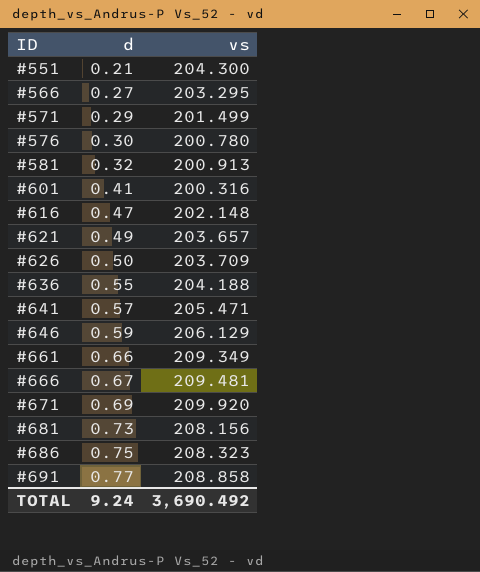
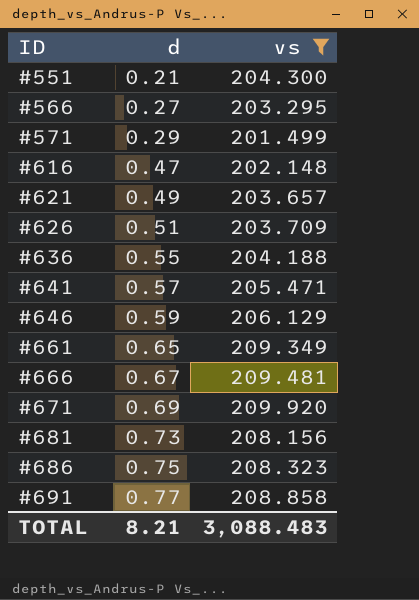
filter: none -> vs >= 201.499
#626 | d: 0.50 -> 0.51
#661 | d: 0.66 -> 0.65
TOTAL | d: 9.24 -> 8.21
TOTAL | vs: 3,690.492 -> 3,088.483

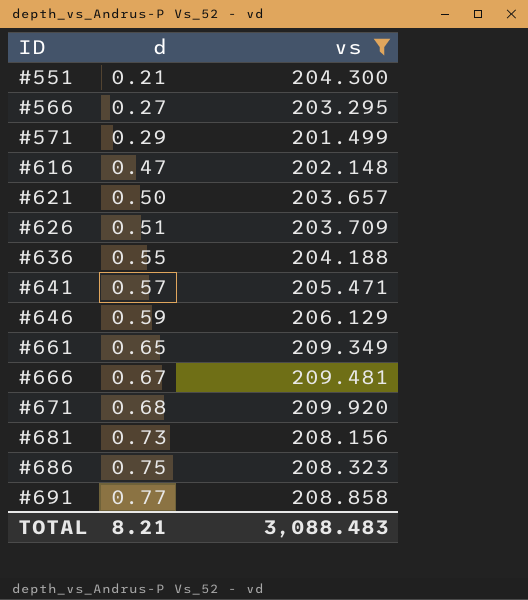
#621 | d: 0.49 -> 0.50
#671 | d: 0.69 -> 0.68

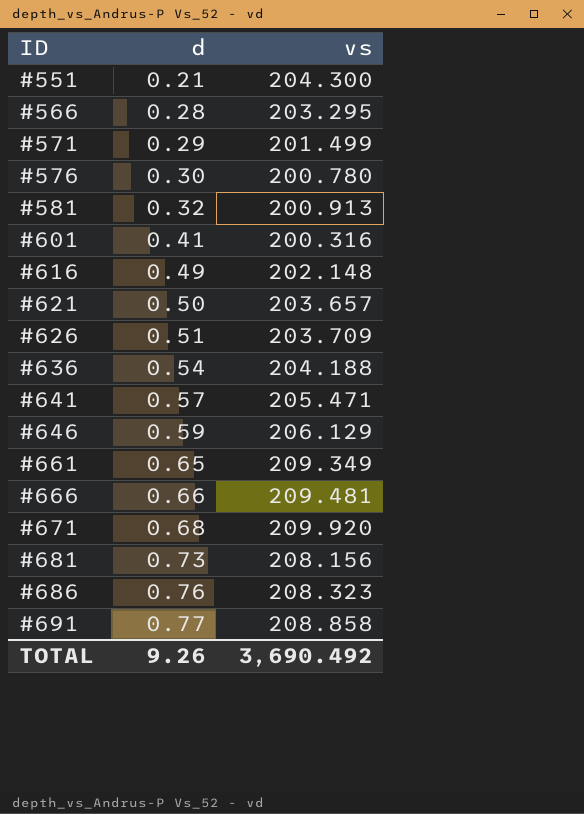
filter: vs >= 201.499 -> none
#566 | d: 0.27 -> 0.28
#616 | d: 0.47 -> 0.49
#636 | d: 0.55 -> 0.54
#666 | d: 0.67 -> 0.66
#686 | d: 0.75 -> 0.76
TOTAL | d: 8.21 -> 9.26
TOTAL | vs: 3,088.483 -> 3,690.492

